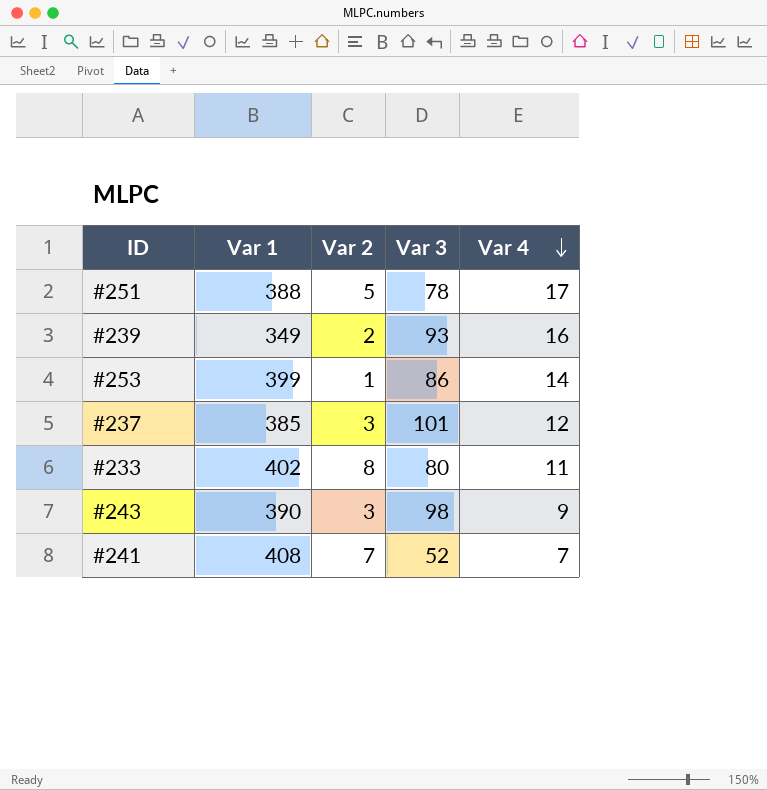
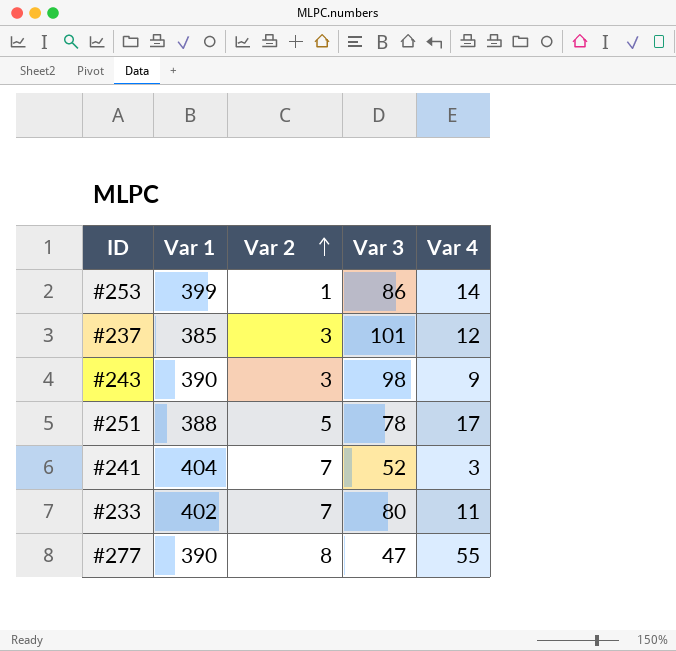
row order: Var 4 descending -> Var 2 ascending
row #239: 349 | 2 | 93 | 16 -> none
#241 | Var 1: 408 -> 404
#241 | Var 4: 7 -> 3
#233 | Var 2: 8 -> 7
row #277: none -> 390 | 8 | 47 | 55

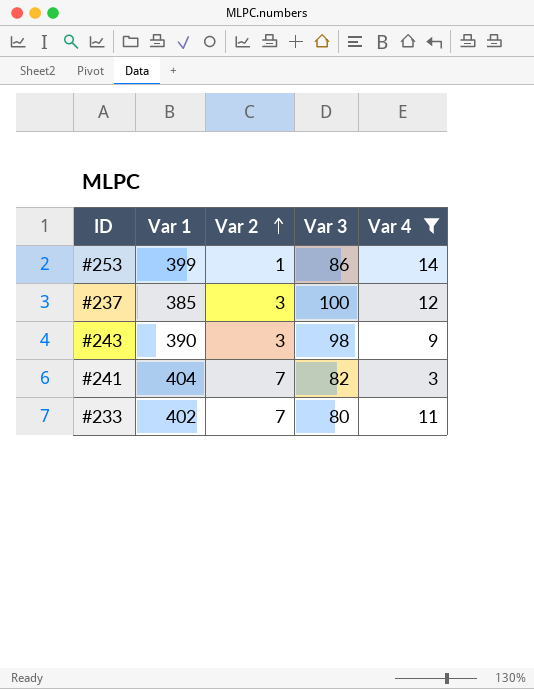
filter: none -> Var 4 <= 14
#237 | Var 3: 101 -> 100
#241 | Var 3: 52 -> 82

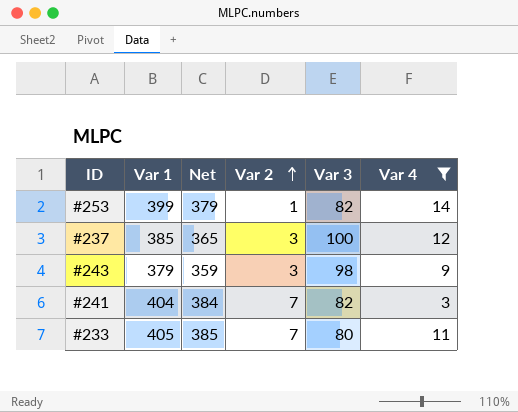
column Net | formula: none -> [Var 1] - 20
#253 | Var 3: 86 -> 82
#243 | Var 1: 390 -> 379
#233 | Var 1: 402 -> 405

